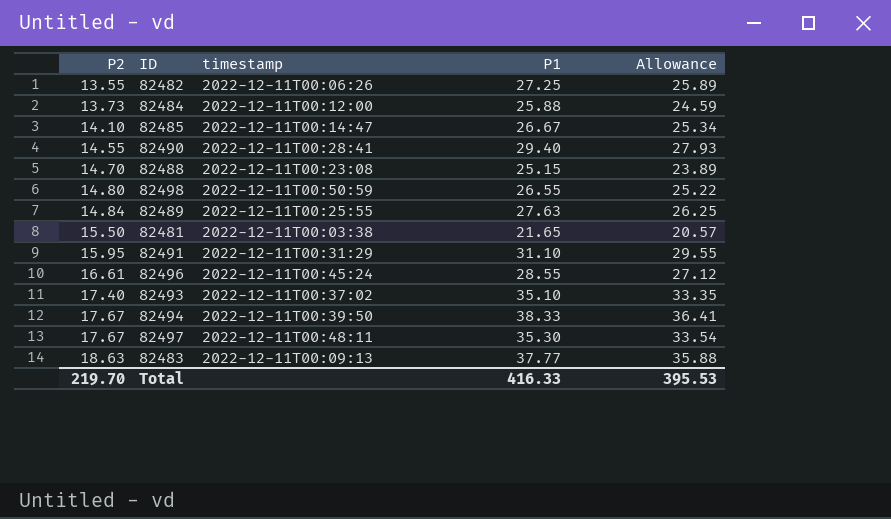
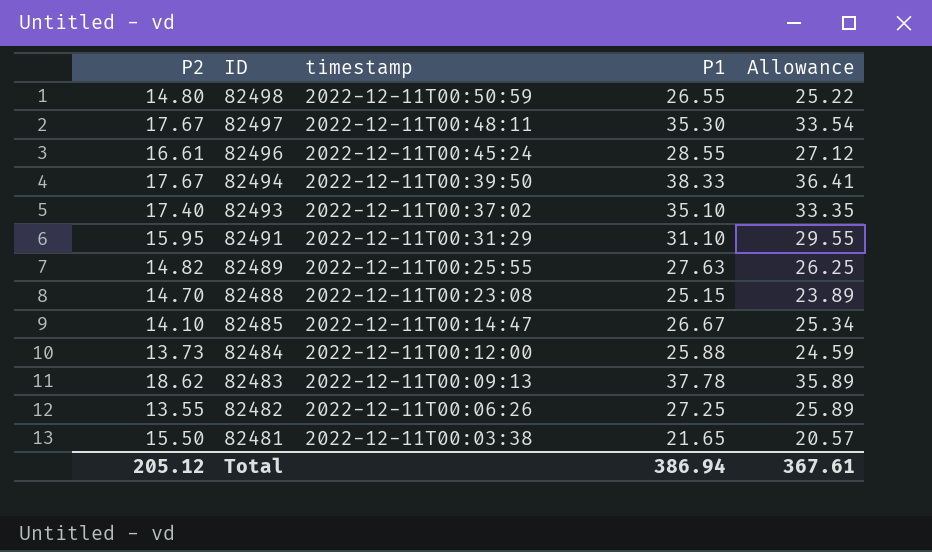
row order: P2 ascending -> ID descending
row 82490: 14.55 | 2022-12-11T00:28:41 | 29.40 | 27.93 -> none
82489 | P2: 14.84 -> 14.82
82483 | P2: 18.63 -> 18.62
82483 | P1: 37.77 -> 37.78
82483 | Allowance: 35.88 -> 35.89
Total | P2: 219.70 -> 205.12
Total | P1: 416.33 -> 386.94
Total | Allowance: 395.53 -> 367.61

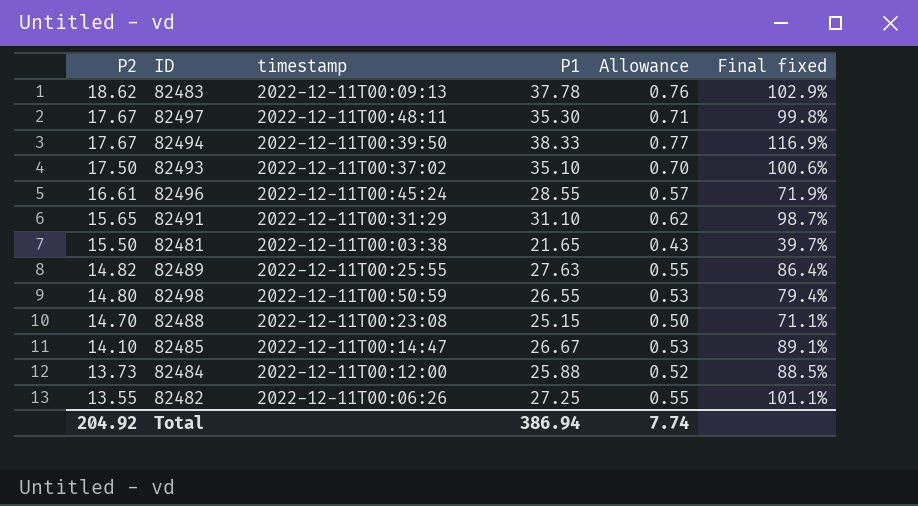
row order: ID descending -> P2 descending
column Allowance | formula: [P1] * 0.95 -> [P1] * 0.02
column Final fixed | formula: none -> ([P1] - [P2]) / [P2]
82493 | P2: 17.40 -> 17.50
82491 | P2: 15.95 -> 15.65
Total | P2: 205.12 -> 204.92
Total | Allowance: 367.61 -> 7.74

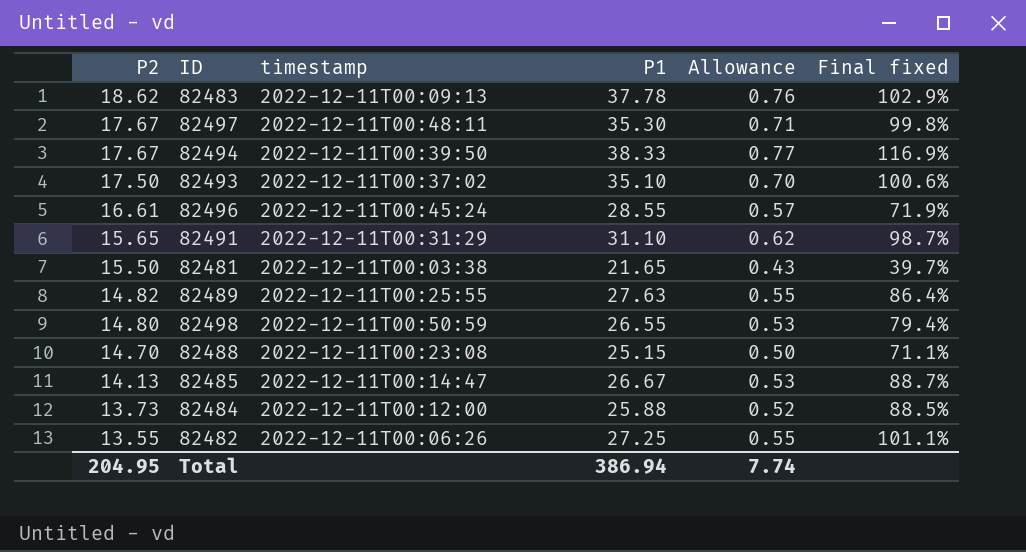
82485 | P2: 14.10 -> 14.13
82485 | Final fixed: 89.1% -> 88.7%
Total | P2: 204.92 -> 204.95

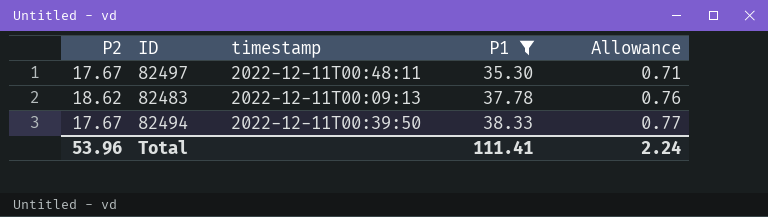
filter: none -> P1 >= 35.30
row order: P2 descending -> P1 ascending
column Final fixed | formula: ([P1] - [P2]) / [P2] -> none
Total | P2: 204.95 -> 53.96
Total | P1: 386.94 -> 111.41
Total | Allowance: 7.74 -> 2.24

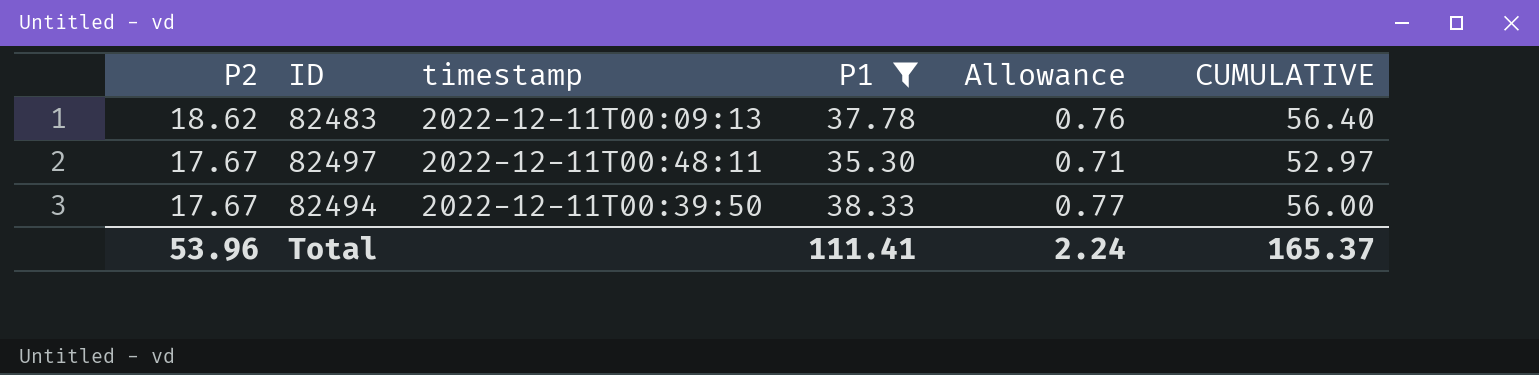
row order: P1 ascending -> P2 descending
column CUMULATIVE | formula: none -> [P2] + [P1]

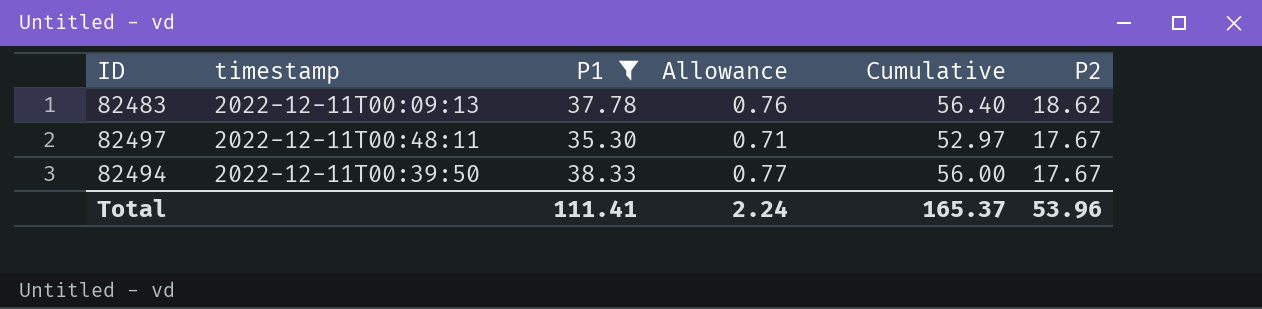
column name: CUMULATIVE -> Cumulative
column P2 | position: 1 -> 6

